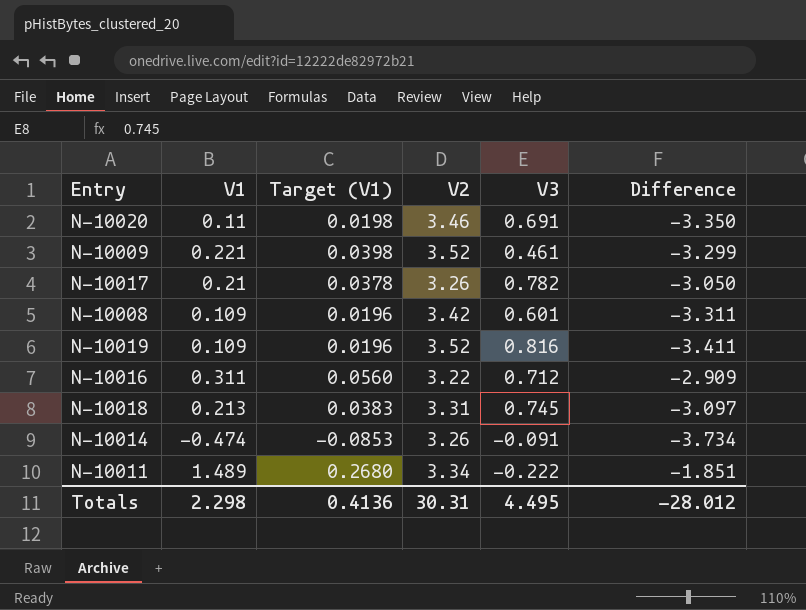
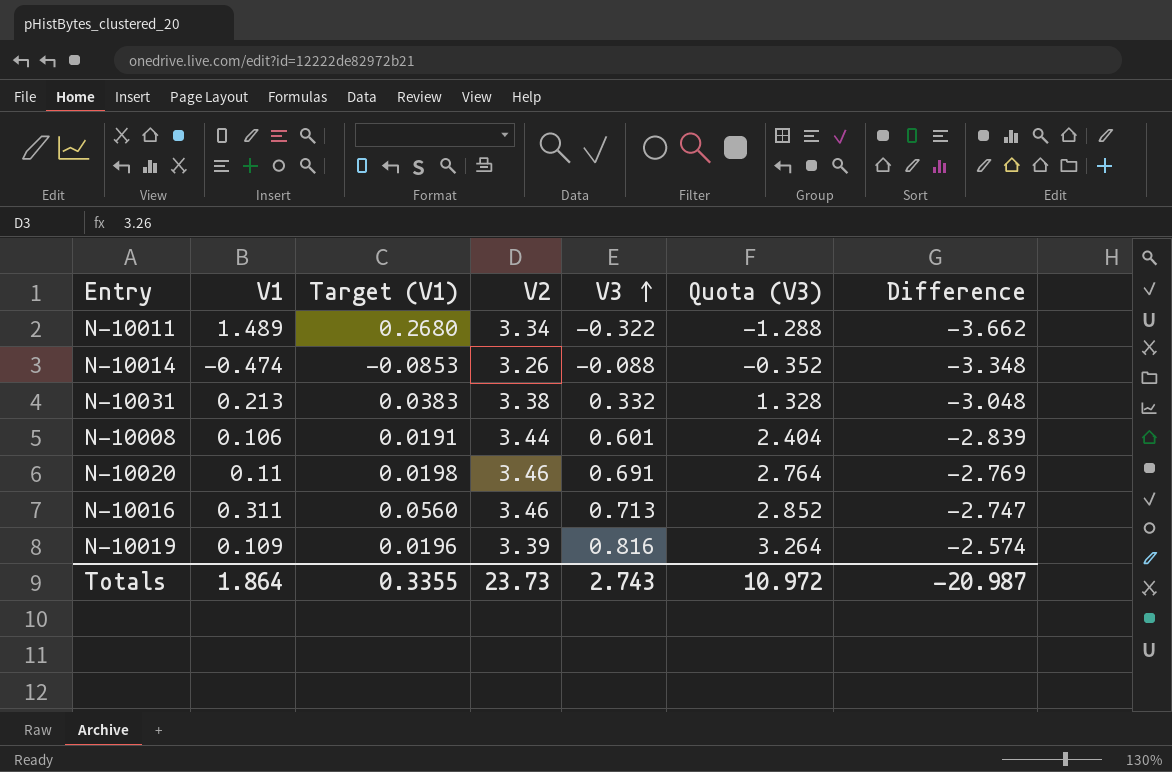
row order: none -> V3 ascending
column Quota (V3) | formula: none -> [V3] * 4
column Difference | formula: [V1] - [V2] -> [V3] - [V2]
row N-10009: 0.221 | 0.0398 | 3.52 | 0.461 | -3.299 -> none
row N-10017: 0.21 | 0.0378 | 3.26 | 0.782 | -3.050 -> none
row N-10018: 0.213 | 0.0383 | 3.31 | 0.745 | -3.097 -> none
N-10011 | V3: -0.222 -> -0.322
N-10014 | V3: -0.091 -> -0.088
row N-10031: none -> 0.213 | 0.0383 | 3.38 | 0.332 | 1.328 | -3.048
N-10008 | V1: 0.109 -> 0.106
N-10008 | Target (V1): 0.0196 -> 0.0191
N-10008 | V2: 3.42 -> 3.44
N-10016 | V2: 3.22 -> 3.46
N-10016 | V3: 0.712 -> 0.713
N-10019 | V2: 3.52 -> 3.39
Totals | V1: 2.298 -> 1.864
Totals | Target (V1): 0.4136 -> 0.3355
Totals | V2: 30.31 -> 23.73
Totals | V3: 4.495 -> 2.743
Totals | Difference: -28.012 -> -20.987

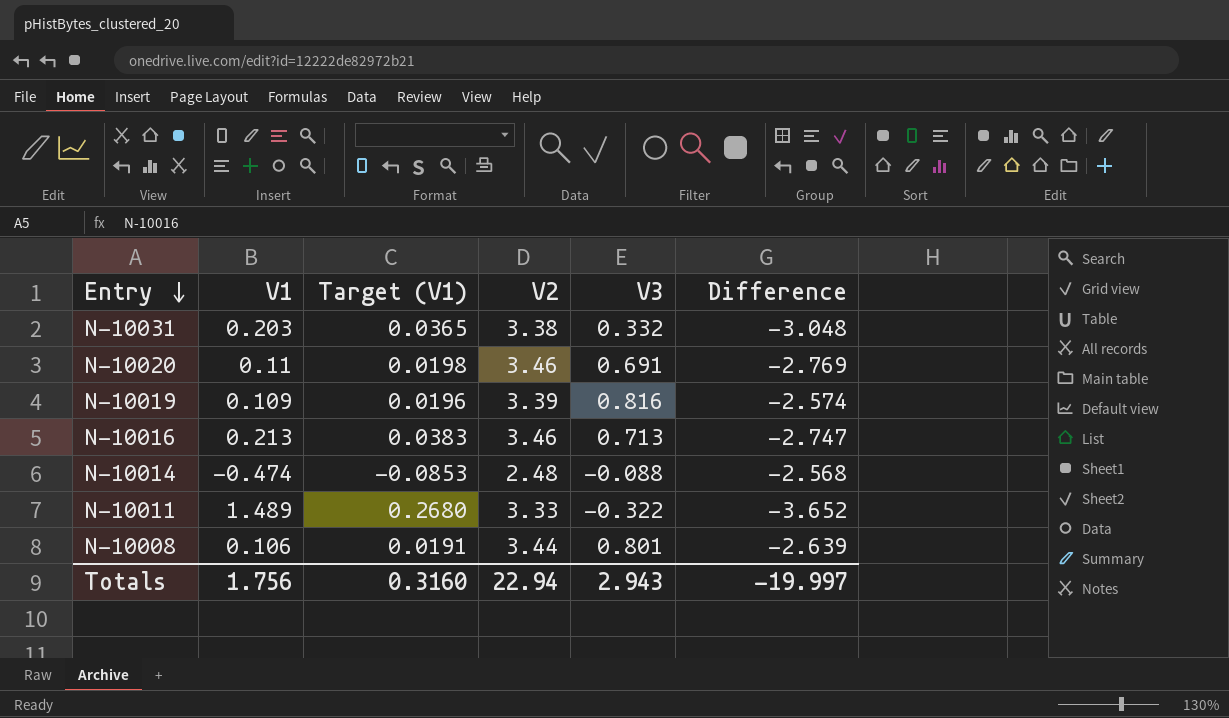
row order: V3 ascending -> Entry descending
column Quota (V3) | formula: [V3] * 4 -> none
N-10031 | V1: 0.213 -> 0.203
N-10031 | Target (V1): 0.0383 -> 0.0365
N-10016 | V1: 0.311 -> 0.213
N-10016 | Target (V1): 0.0560 -> 0.0383
N-10014 | V2: 3.26 -> 2.48
N-10014 | Difference: -3.348 -> -2.568
N-10011 | V2: 3.34 -> 3.33
N-10011 | Difference: -3.662 -> -3.652
N-10008 | V3: 0.601 -> 0.801
N-10008 | Difference: -2.839 -> -2.639
Totals | V1: 1.864 -> 1.756
Totals | Target (V1): 0.3355 -> 0.3160
Totals | V2: 23.73 -> 22.94
Totals | V3: 2.743 -> 2.943
Totals | Difference: -20.987 -> -19.997

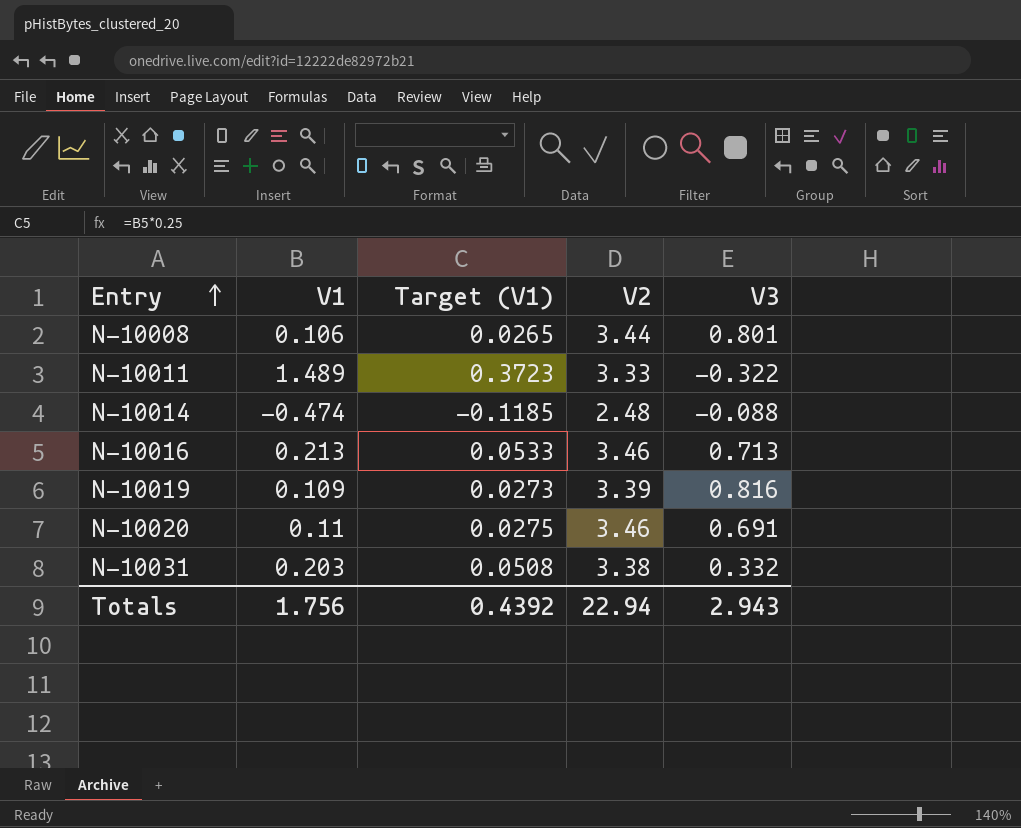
row order: Entry descending -> Entry ascending
column Difference | formula: [V3] - [V2] -> none
column Target (V1) | formula: [V1] * 0.18 -> [V1] * 0.25
Totals | Target (V1): 0.3160 -> 0.4392

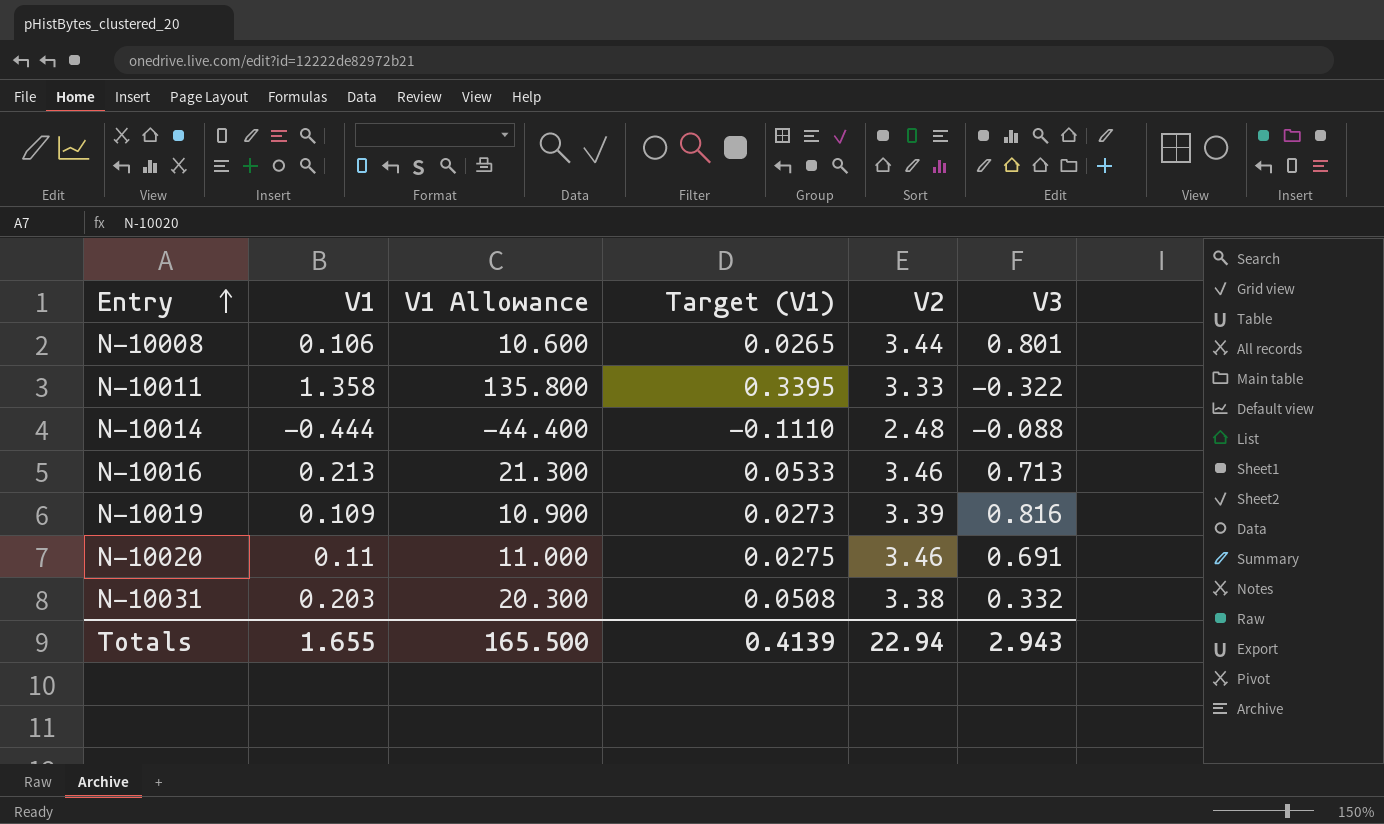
column V1 Allowance | formula: none -> [V1] * 100
N-10011 | V1: 1.489 -> 1.358
N-10011 | Target (V1): 0.3723 -> 0.3395
N-10014 | V1: -0.474 -> -0.444
N-10014 | Target (V1): -0.1185 -> -0.1110
Totals | V1: 1.756 -> 1.655
Totals | Target (V1): 0.4392 -> 0.4139

